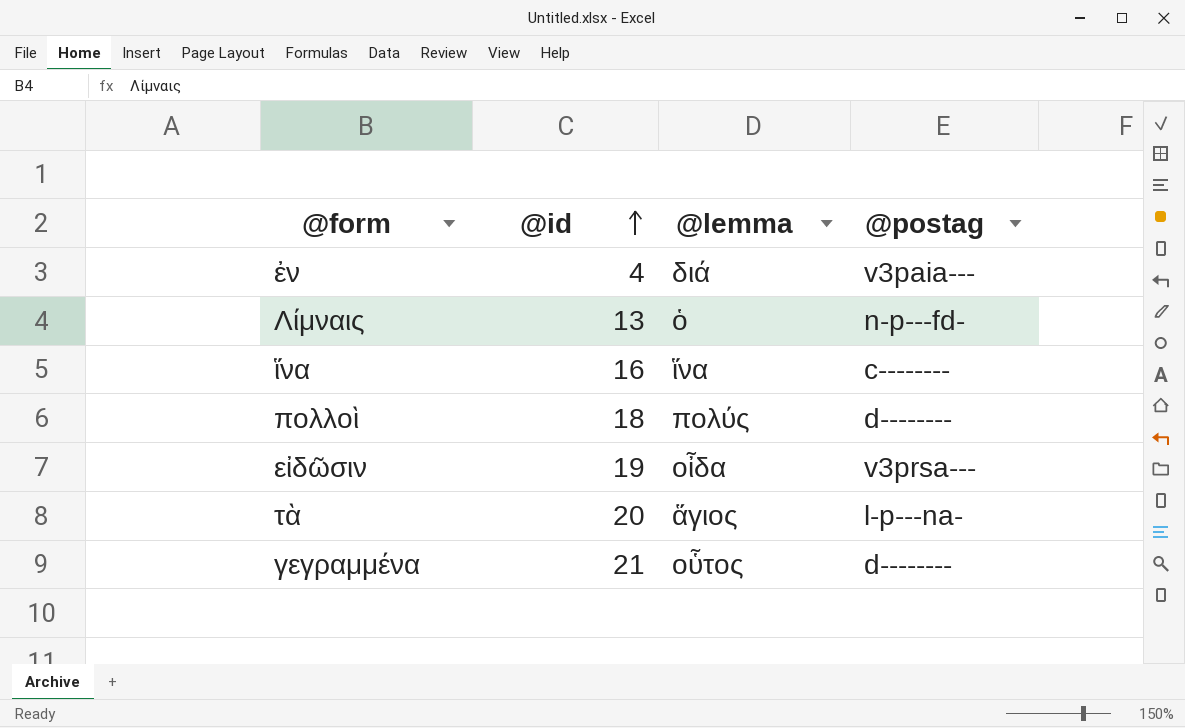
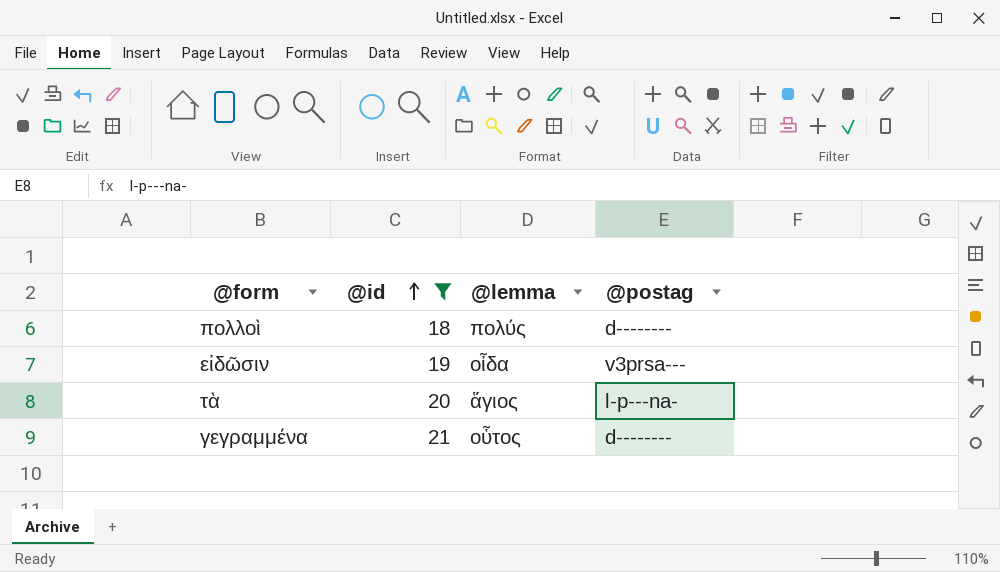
filter: none -> @id >= 18

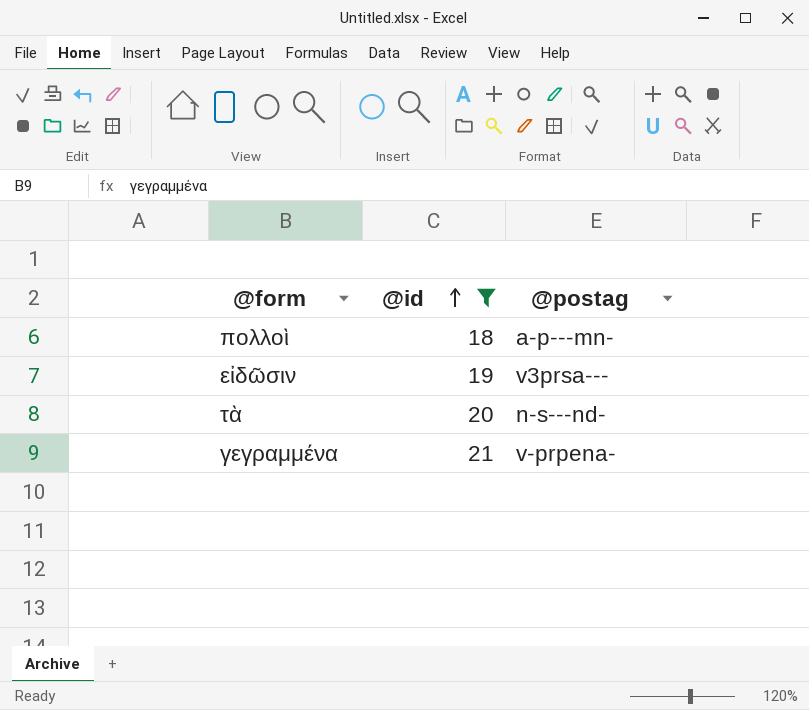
column @lemma | position: 3 -> none
πολλοὶ | @postag: d-------- -> a-p---mn-
τὰ | @postag: l-p---na- -> n-s---nd-
γεγραμμένα | @postag: d-------- -> v-prpena-

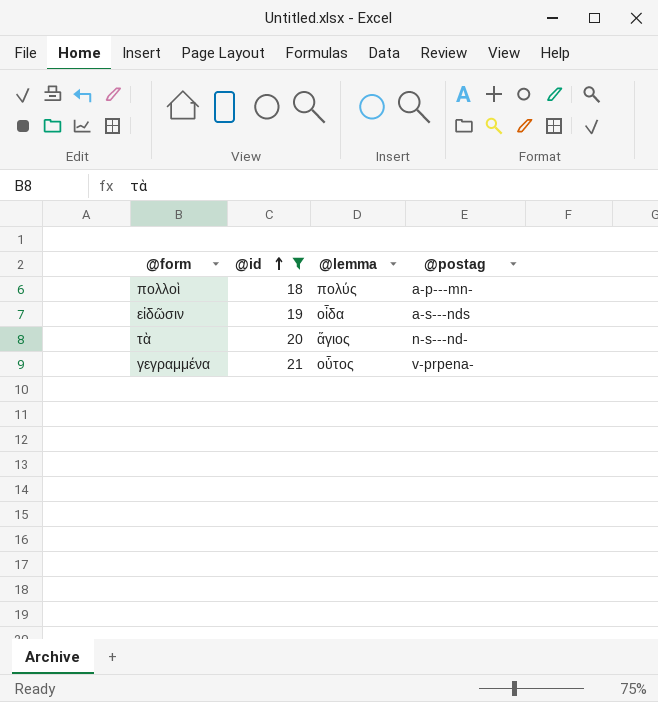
column @lemma | position: none -> 3
εἰδῶσιν | @postag: v3prsa--- -> a-s---nds

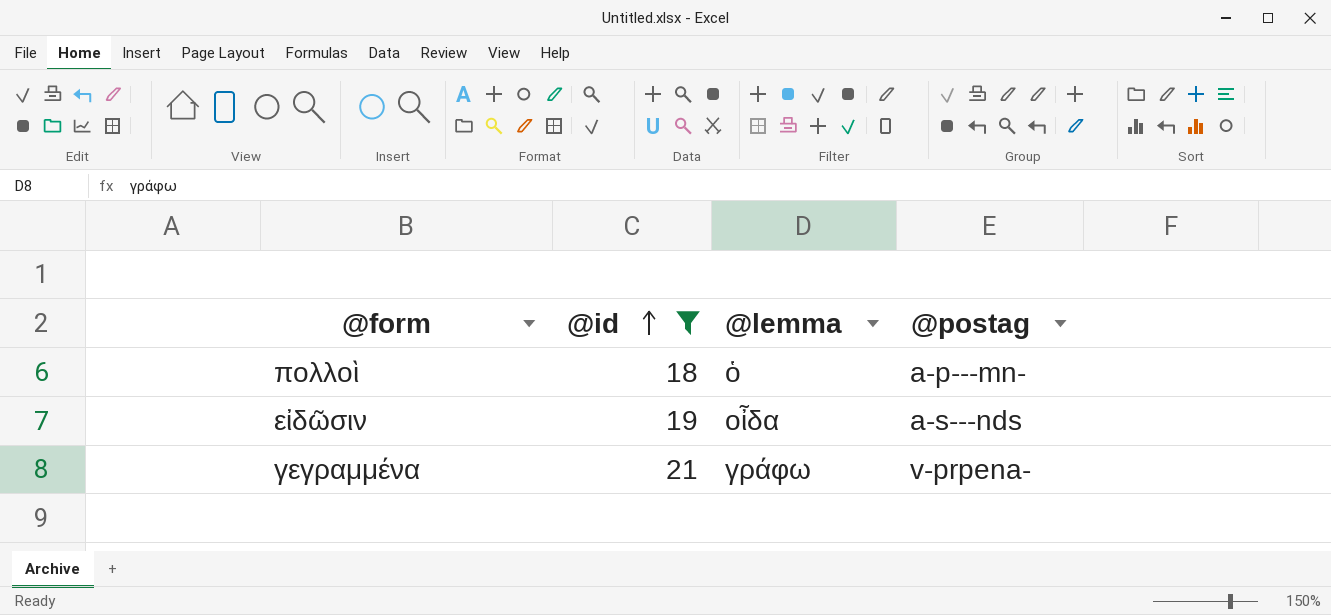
row τὰ: 20 | ἅγιος | n-s---nd- -> none
πολλοὶ | @lemma: πολύς -> ὁ
γεγραμμένα | @lemma: οὗτος -> γράφω

